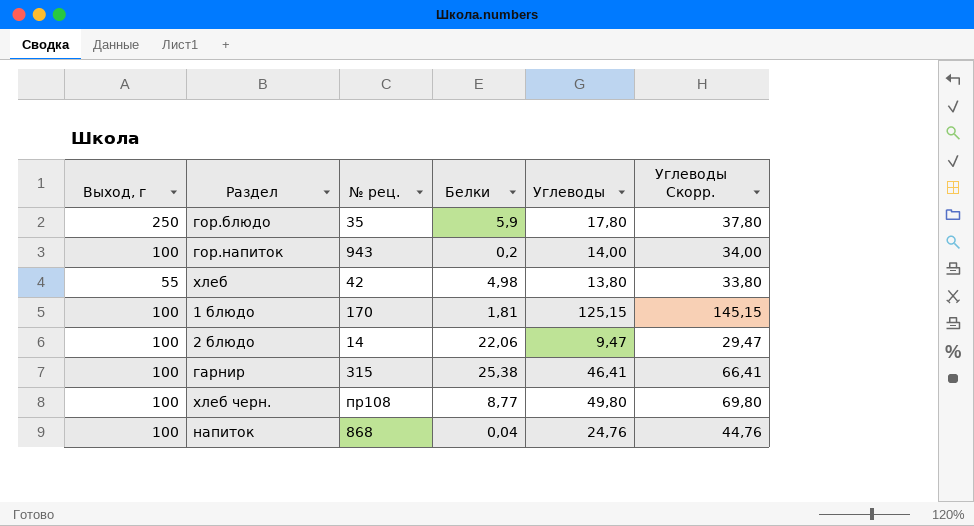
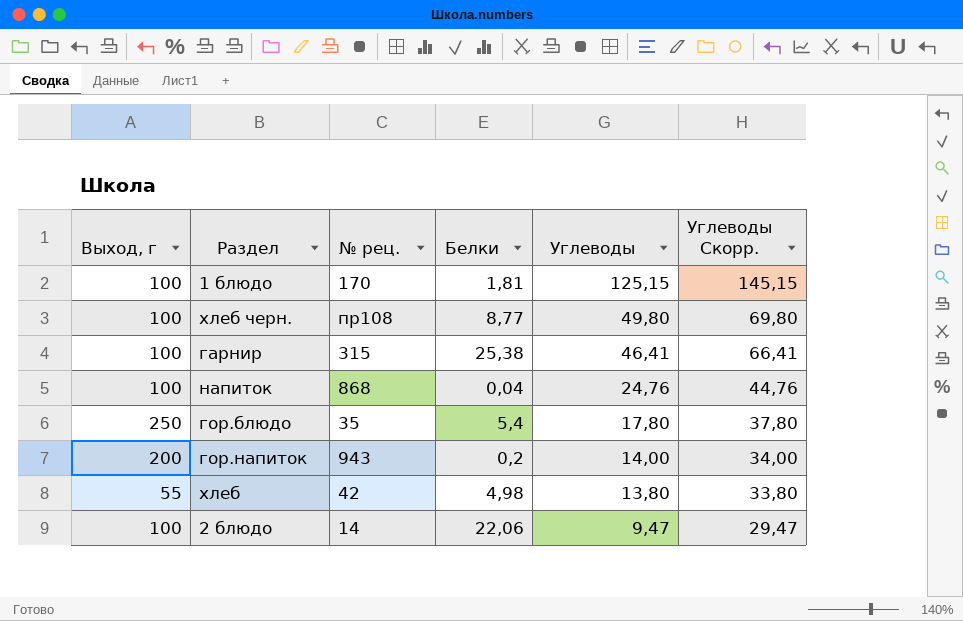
row order: none -> Углеводы descending
гор.блюдо | Белки: 5,9 -> 5,4
гор.напиток | Выход, г: 100 -> 200

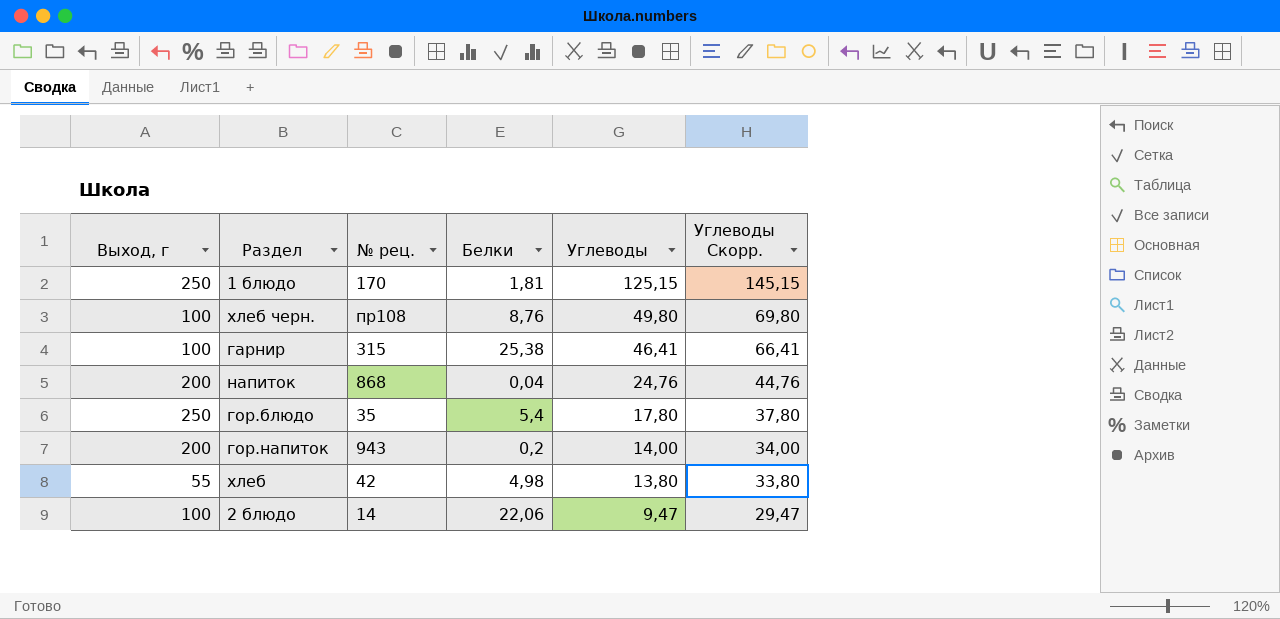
1 блюдо | Выход, г: 100 -> 250
хлеб черн. | Белки: 8,77 -> 8,76
напиток | Выход, г: 100 -> 200

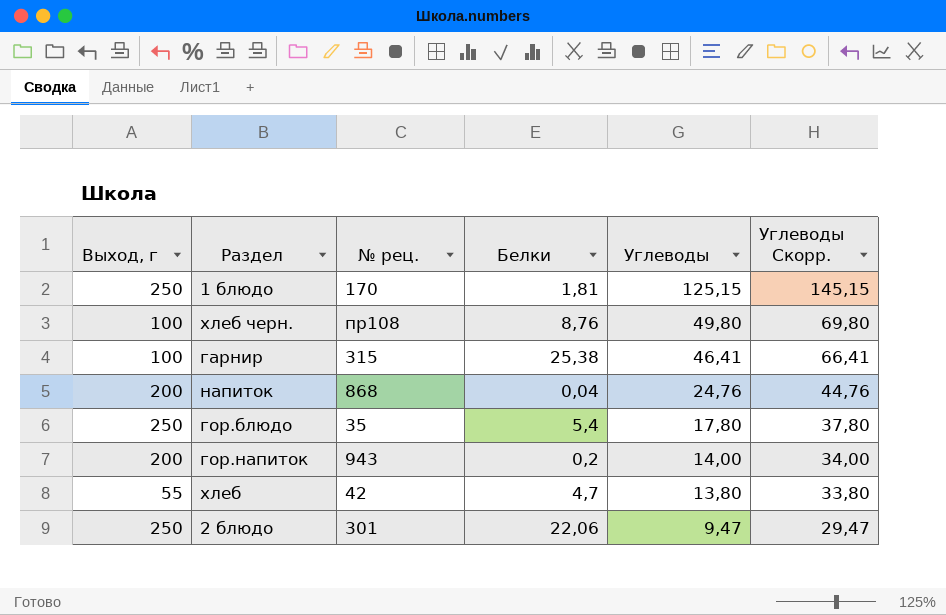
хлеб | Белки: 4,98 -> 4,7
2 блюдо | Выход, г: 100 -> 250
2 блюдо | № рец.: 14 -> 301

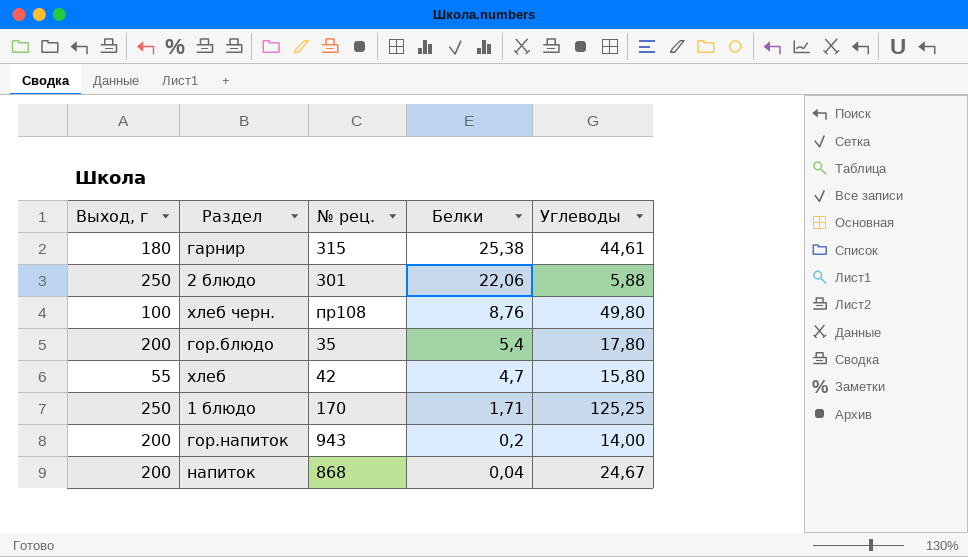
row order: Углеводы descending -> Белки descending
column Углеводы Скорр. | formula: [Углеводы] + 20 -> none
гарнир | Выход, г: 100 -> 180
гарнир | Углеводы: 46,41 -> 44,61
2 блюдо | Углеводы: 9,47 -> 5,88
гор.блюдо | Выход, г: 250 -> 200
хлеб | Углеводы: 13,80 -> 15,80
1 блюдо | Белки: 1,81 -> 1,71
1 блюдо | Углеводы: 125,15 -> 125,25
напиток | Углеводы: 24,76 -> 24,67

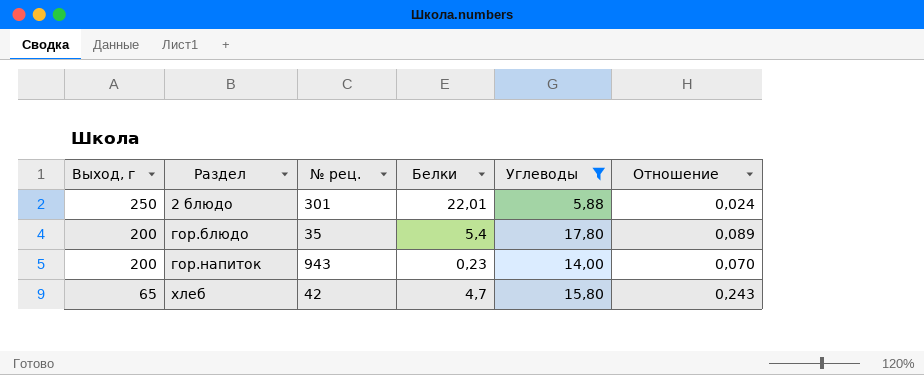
filter: none -> Углеводы <= 17,80
row order: Белки descending -> Выход, г descending
column Отношение | formula: none -> [Углеводы] / [Выход, г]
2 блюдо | Белки: 22,06 -> 22,01
гор.напиток | Белки: 0,2 -> 0,23
хлеб | Выход, г: 55 -> 65

